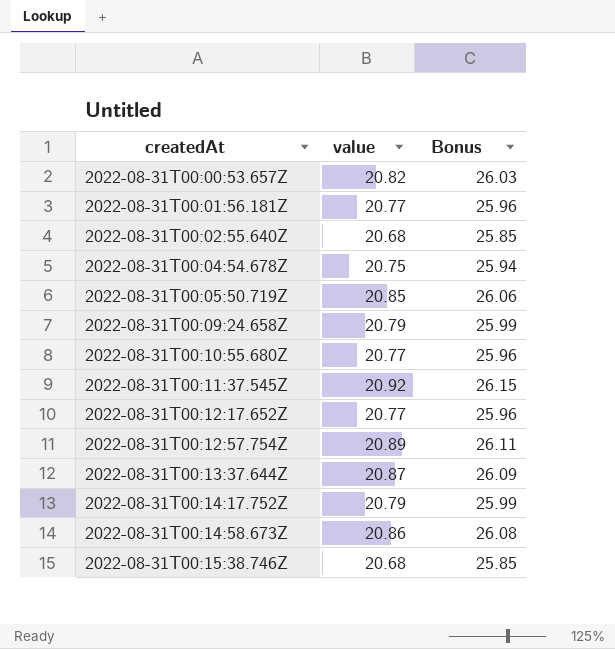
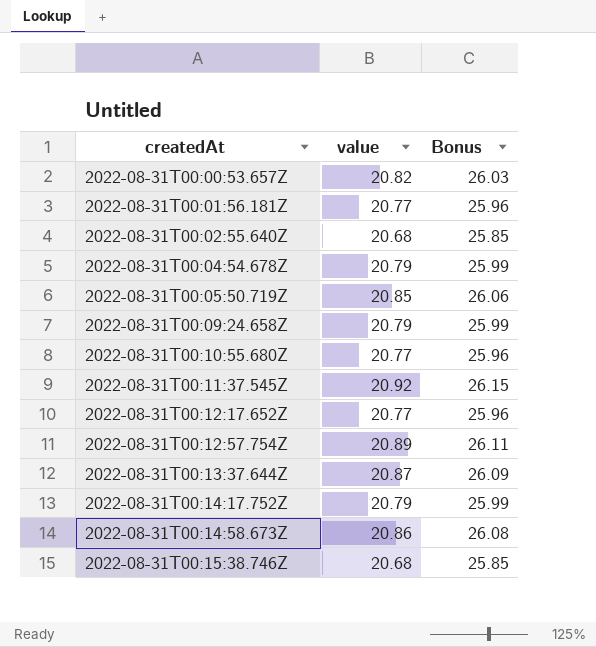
2022-08-31T00:04:54.678Z | value: 20.75 -> 20.79
2022-08-31T00:04:54.678Z | Bonus: 25.94 -> 25.99

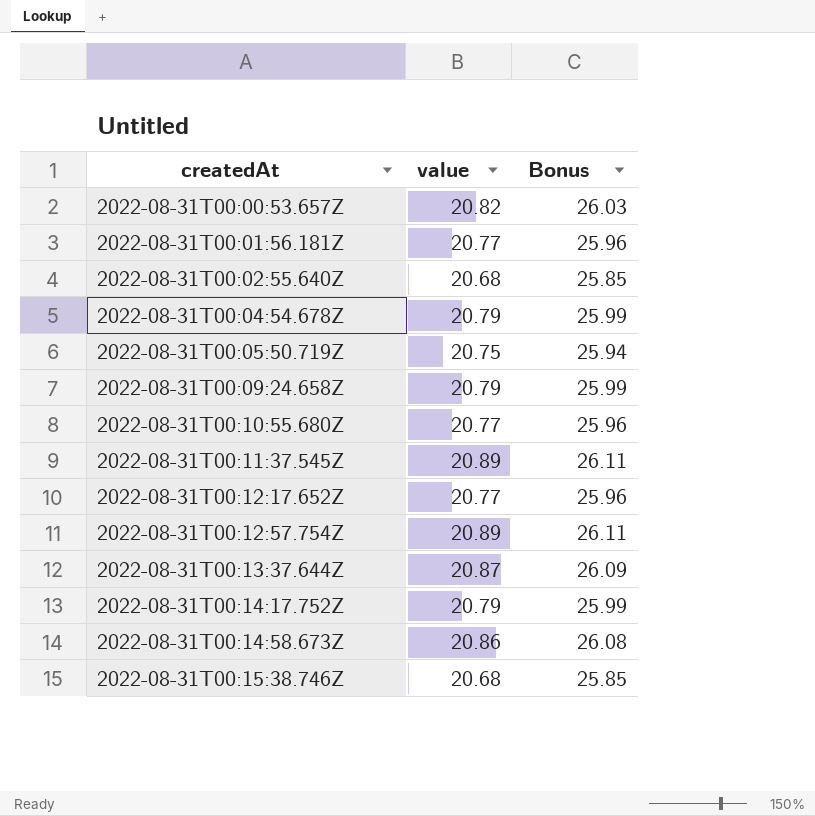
2022-08-31T00:05:50.719Z | value: 20.85 -> 20.75
2022-08-31T00:05:50.719Z | Bonus: 26.06 -> 25.94
2022-08-31T00:11:37.545Z | value: 20.92 -> 20.89
2022-08-31T00:11:37.545Z | Bonus: 26.15 -> 26.11

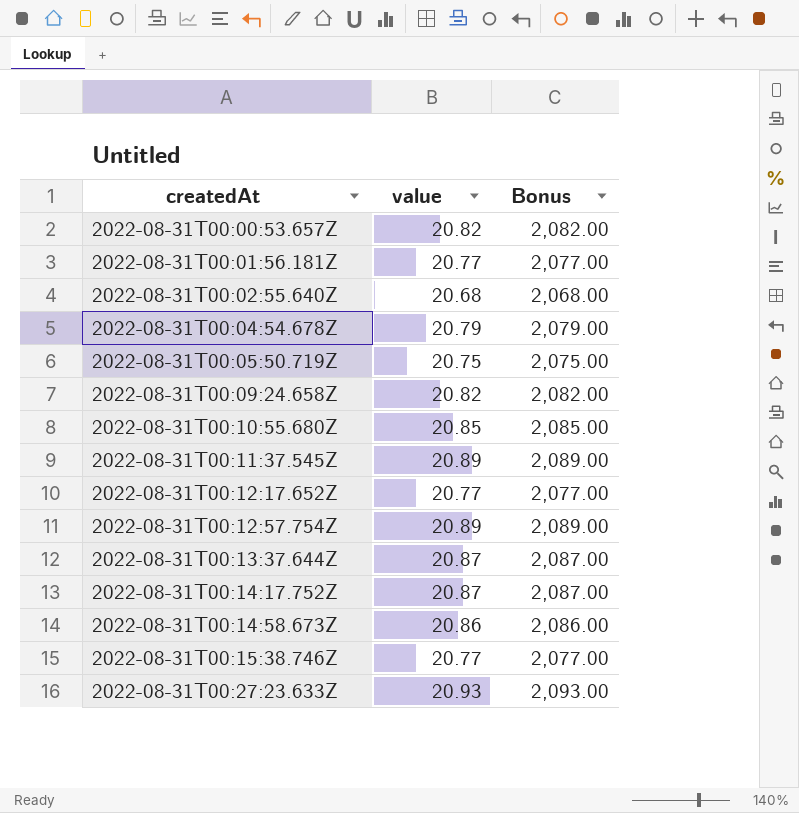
column Bonus | formula: [value] * 1.25 -> [value] * 100
2022-08-31T00:09:24.658Z | value: 20.79 -> 20.82
2022-08-31T00:10:55.680Z | value: 20.77 -> 20.85
2022-08-31T00:14:17.752Z | value: 20.79 -> 20.87
2022-08-31T00:15:38.746Z | value: 20.68 -> 20.77
row 2022-08-31T00:27:23.633Z: none -> 20.93 | 2,093.00

